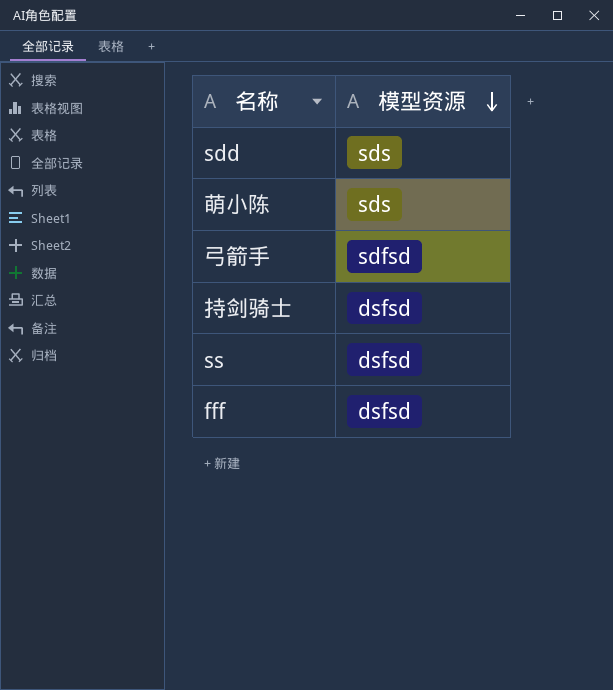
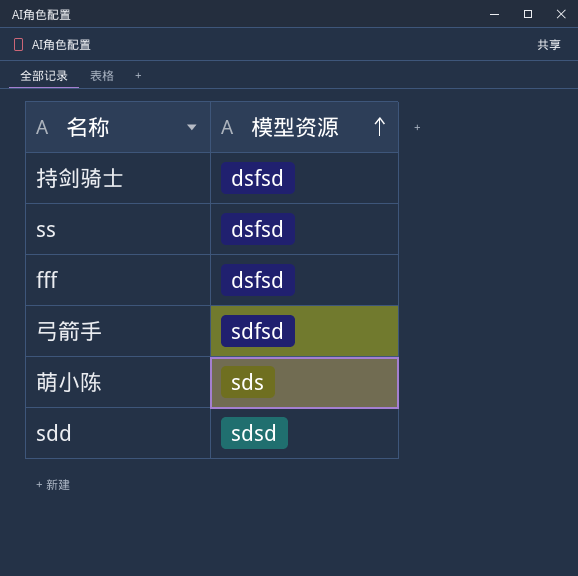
row order: 模型资源 descending -> 模型资源 ascending
sdd | 模型资源: sds -> sdsd

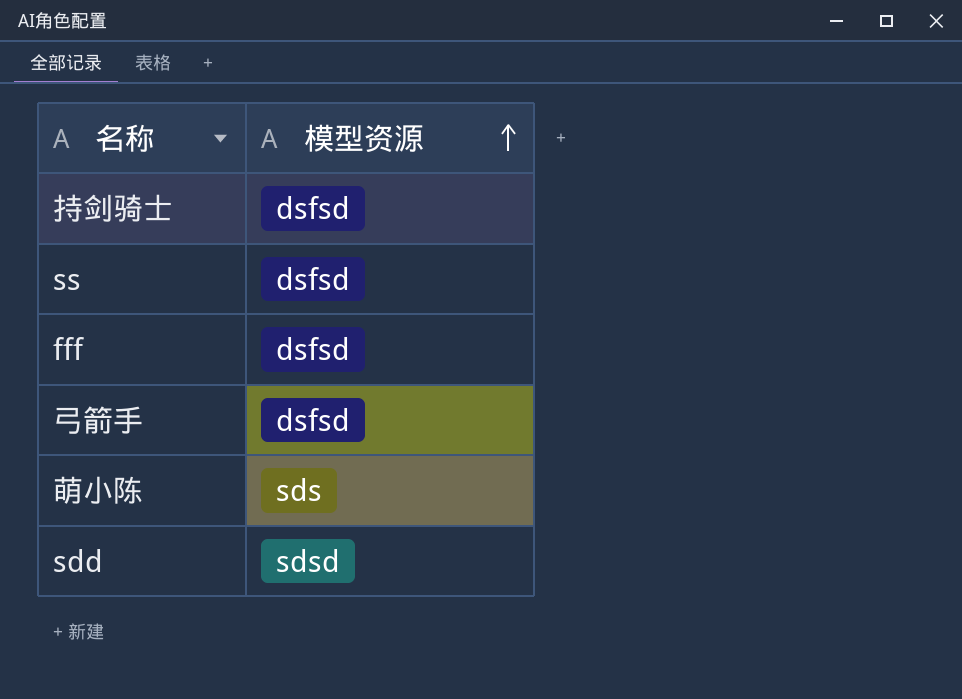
弓箭手 | 模型资源: sdfsd -> dsfsd

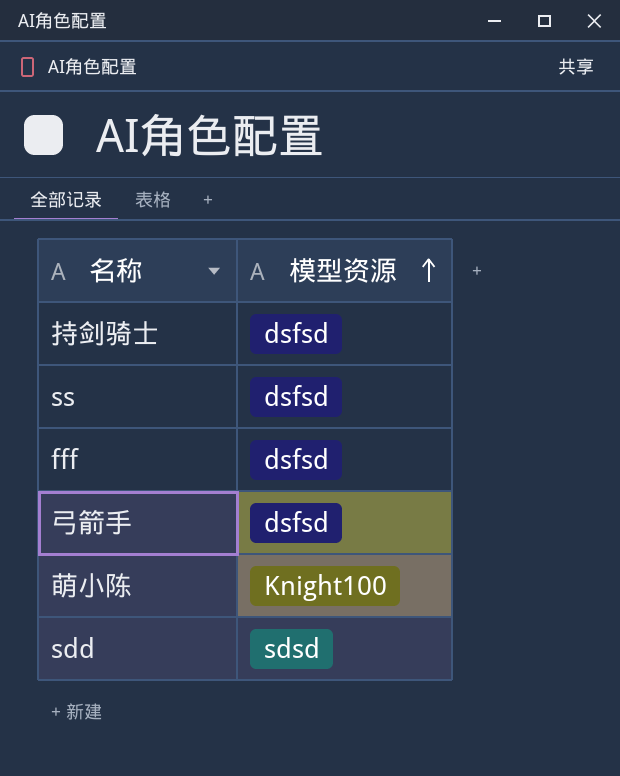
萌小陈 | 模型资源: sds -> Knight100

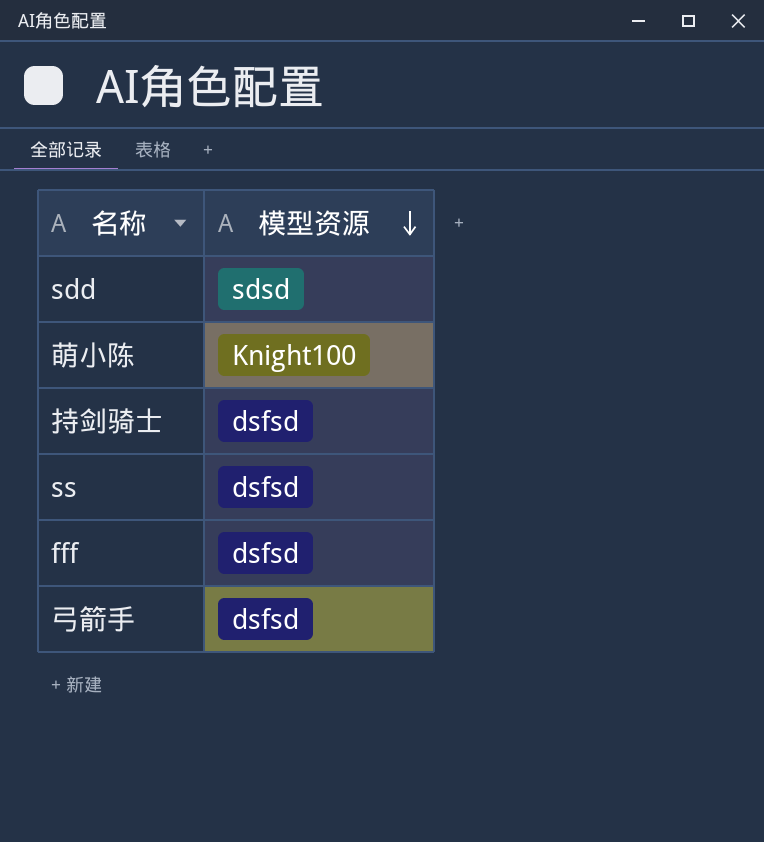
row order: 模型资源 ascending -> 模型资源 descending

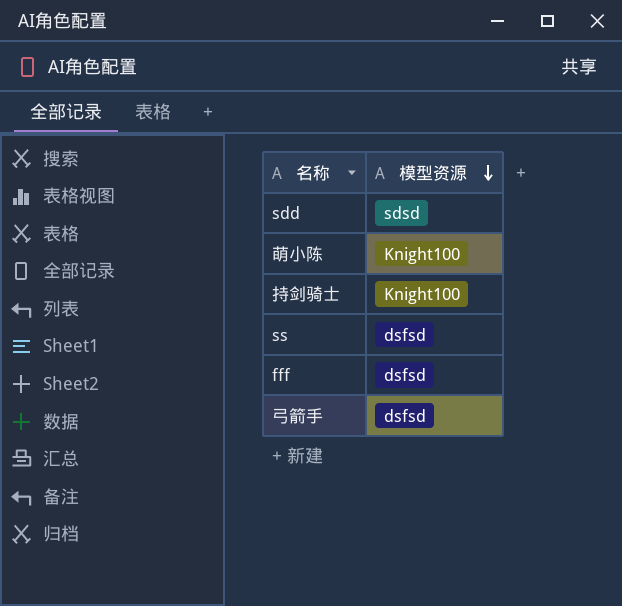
持剑骑士 | 模型资源: dsfsd -> Knight100

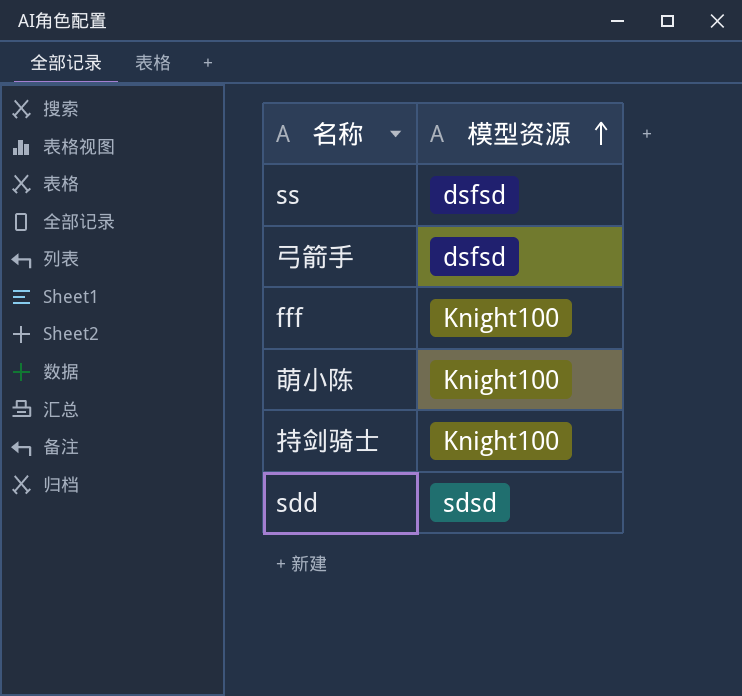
row order: 模型资源 descending -> 模型资源 ascending
fff | 模型资源: dsfsd -> Knight100

